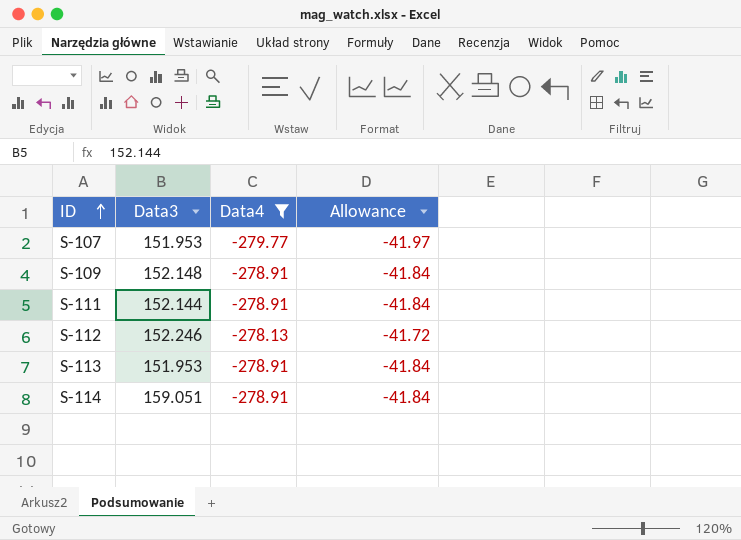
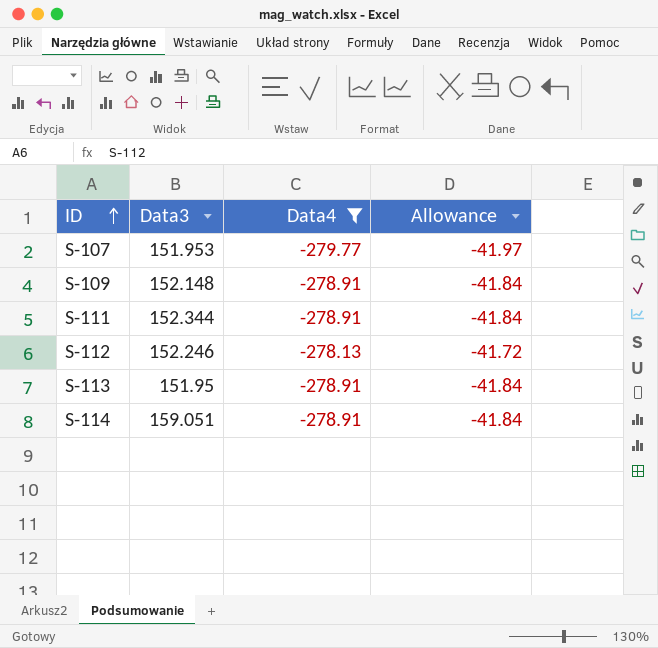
S-111 | Data3: 152.144 -> 152.344
S-113 | Data3: 151.953 -> 151.95

